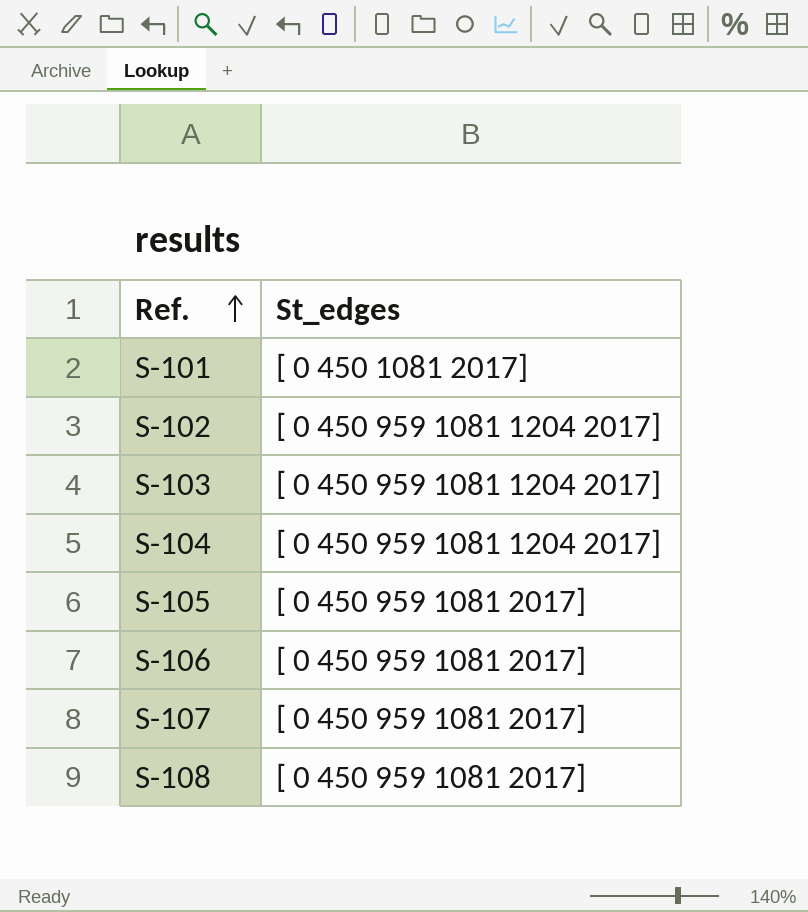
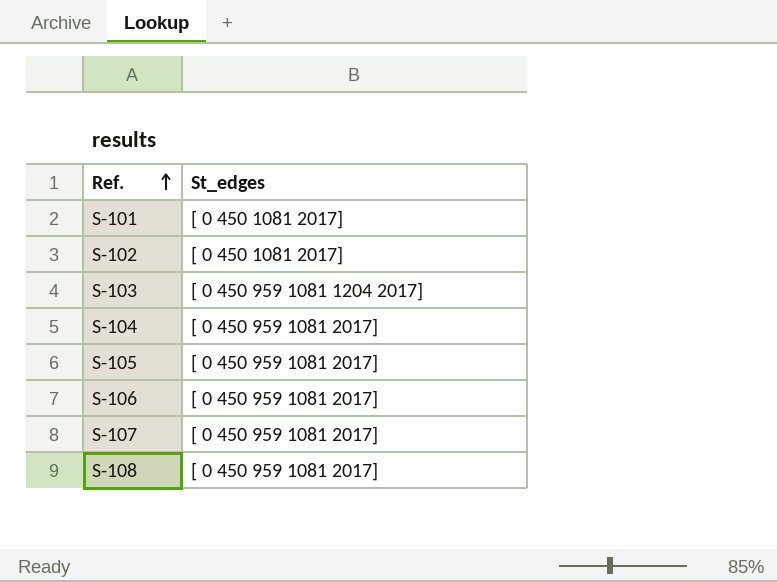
S-102 | St_edges: [ 0 450 959 1081 1204 2017] -> [ 0 450 1081 2017]
S-104 | St_edges: [ 0 450 959 1081 1204 2017] -> [ 0 450 959 1081 2017]

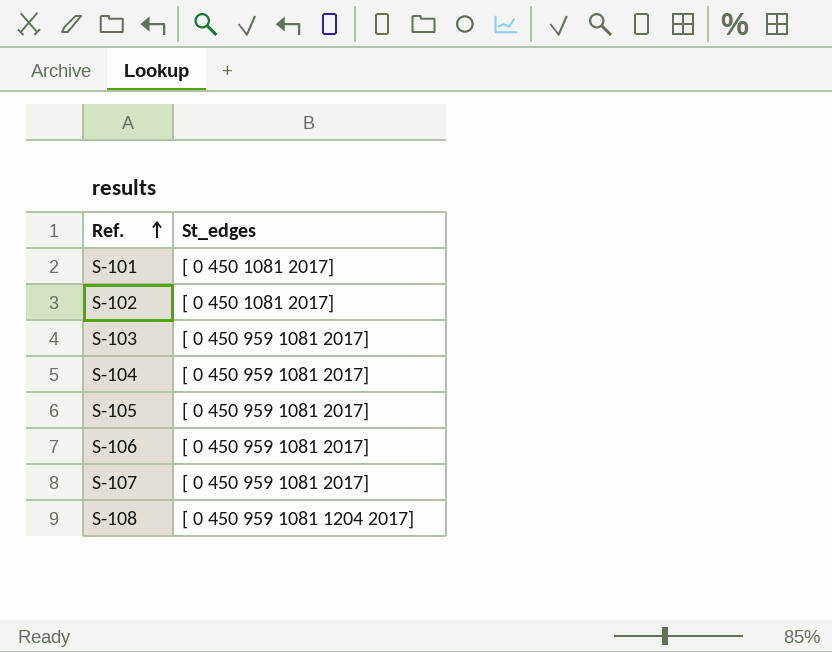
S-103 | St_edges: [ 0 450 959 1081 1204 2017] -> [ 0 450 959 1081 2017]
S-108 | St_edges: [ 0 450 959 1081 2017] -> [ 0 450 959 1081 1204 2017]

